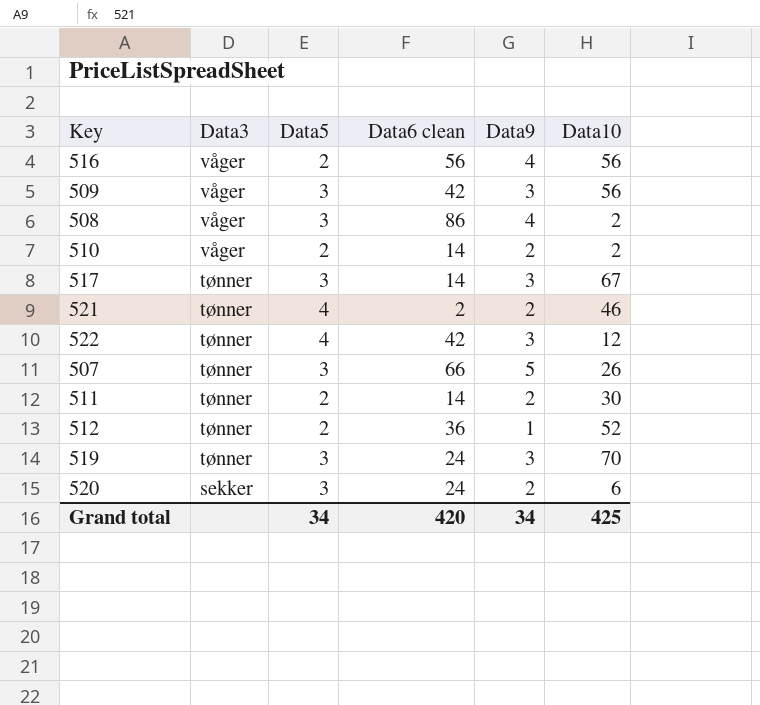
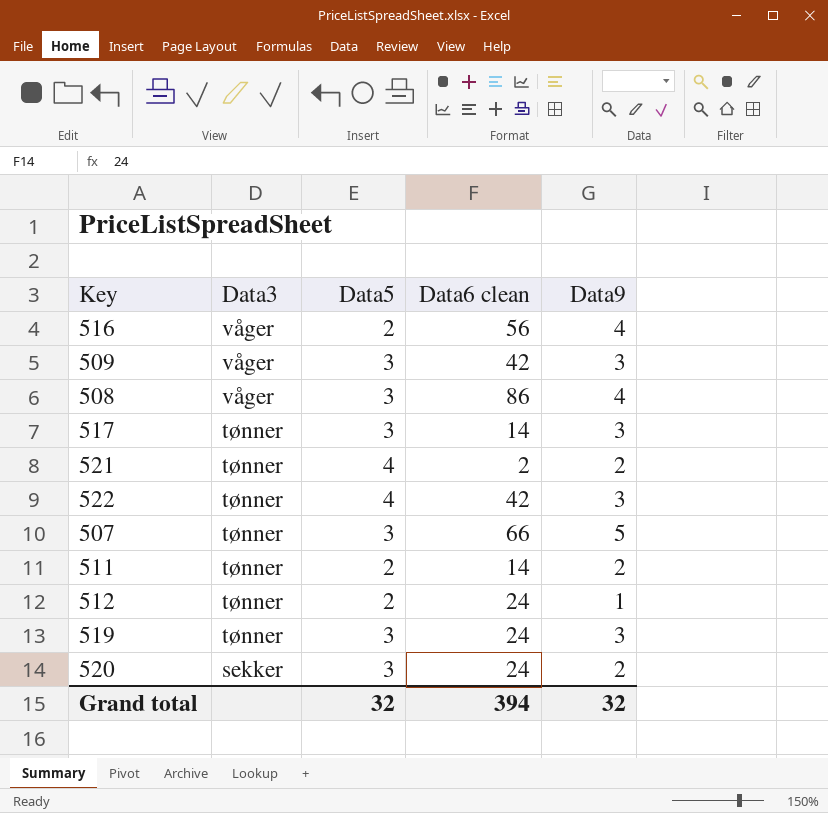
column Data10 | position: 6 -> none
row 510: våger | 2 | 14 | 2 | 2 -> none
512 | Data6 clean: 36 -> 24
Grand total | Data5: 34 -> 32
Grand total | Data6 clean: 420 -> 394
Grand total | Data9: 34 -> 32

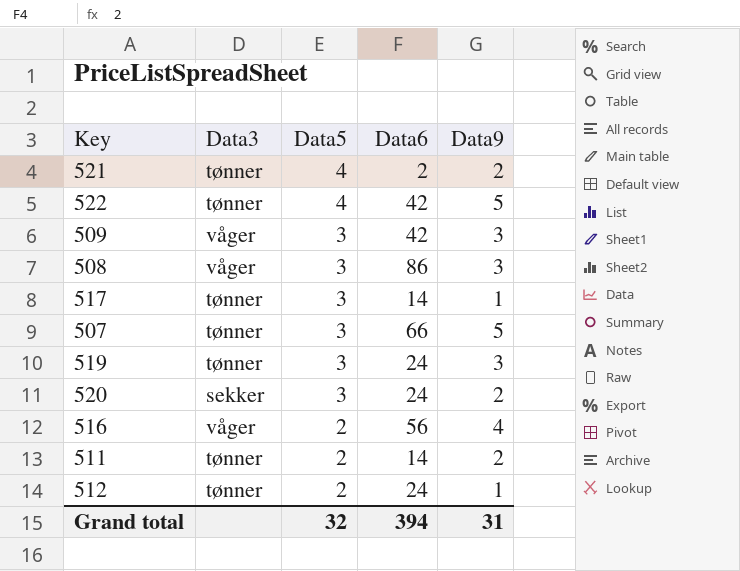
row order: Data3 descending -> Data5 descending
column name: Data6 clean -> Data6
522 | Data9: 3 -> 5
508 | Data9: 4 -> 3
517 | Data9: 3 -> 1
Grand total | Data9: 32 -> 31

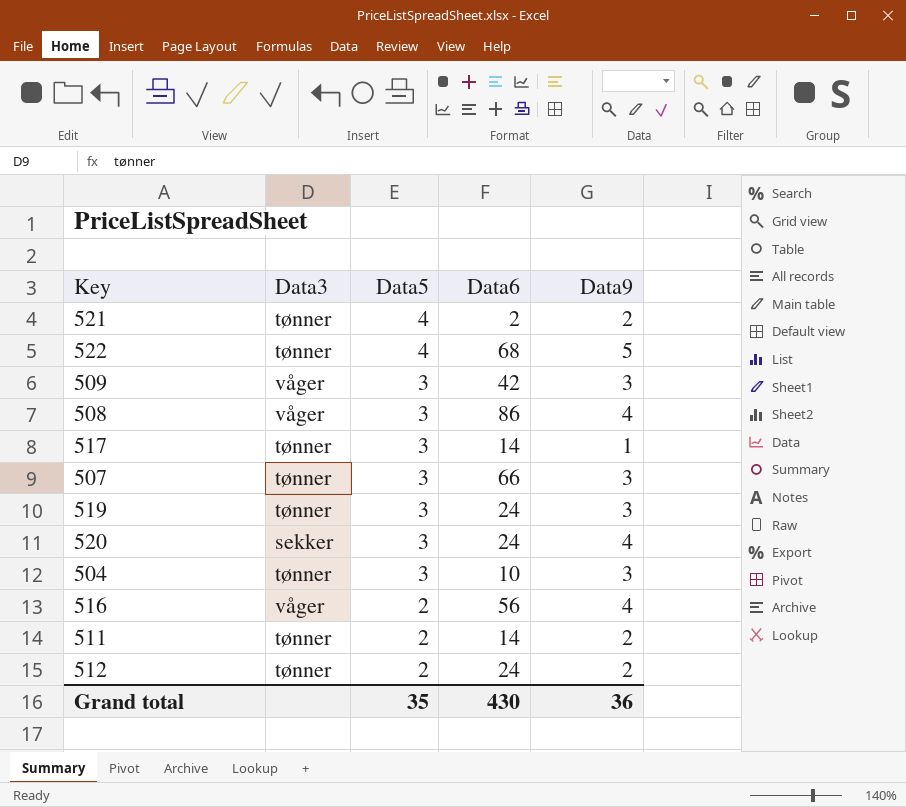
522 | Data6: 42 -> 68
508 | Data9: 3 -> 4
507 | Data9: 5 -> 3
520 | Data9: 2 -> 4
row 504: none -> tønner | 3 | 10 | 3
512 | Data9: 1 -> 2
Grand total | Data5: 32 -> 35
Grand total | Data6: 394 -> 430
Grand total | Data9: 31 -> 36

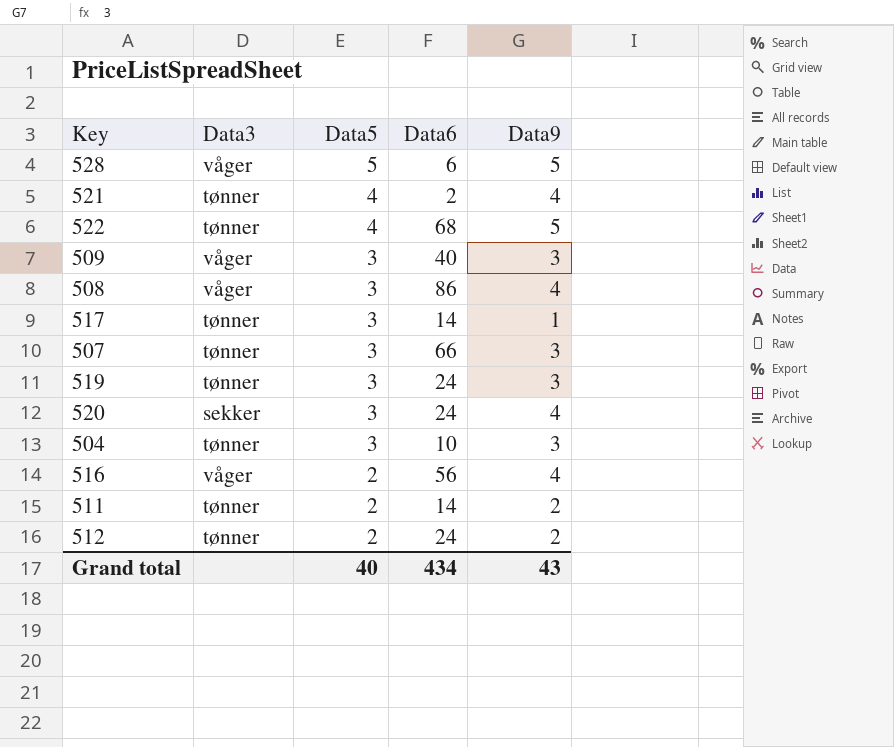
row 528: none -> våger | 5 | 6 | 5
521 | Data9: 2 -> 4
509 | Data6: 42 -> 40
Grand total | Data5: 35 -> 40
Grand total | Data6: 430 -> 434
Grand total | Data9: 36 -> 43

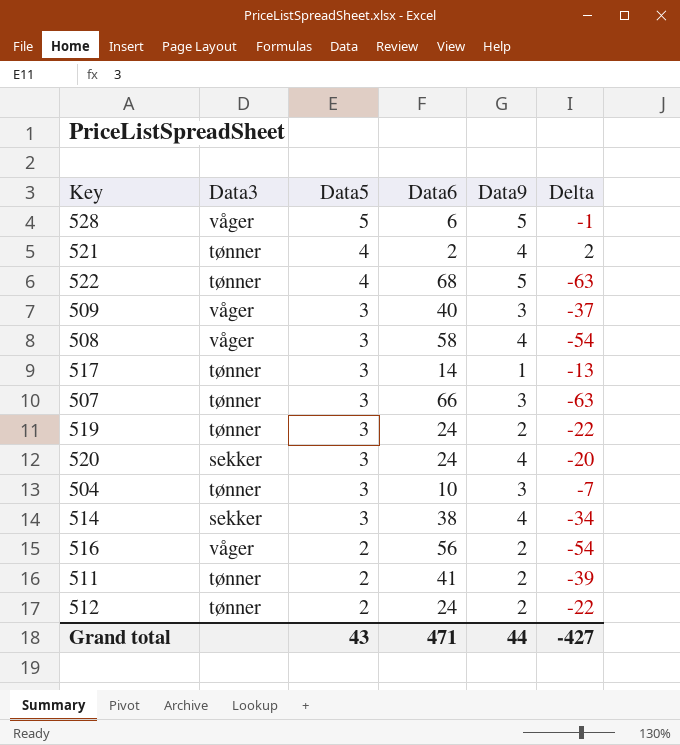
column Delta | formula: none -> [Data9] - [Data6]
508 | Data6: 86 -> 58
519 | Data9: 3 -> 2
row 514: none -> sekker | 3 | 38 | 4 | -34
516 | Data9: 4 -> 2
511 | Data6: 14 -> 41
Grand total | Data5: 40 -> 43
Grand total | Data6: 434 -> 471
Grand total | Data9: 43 -> 44

